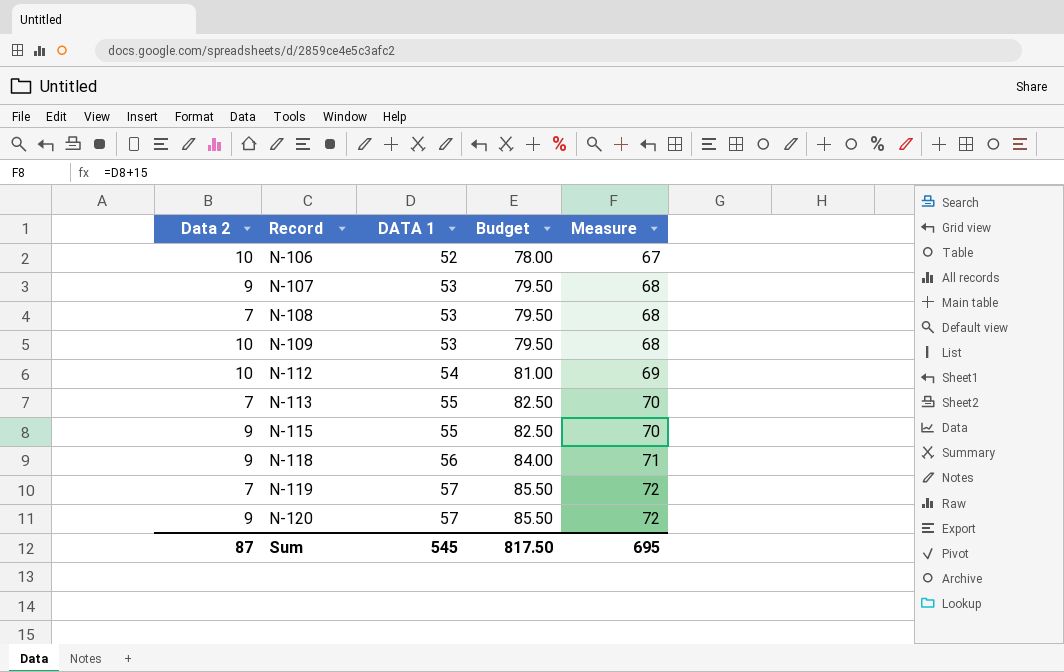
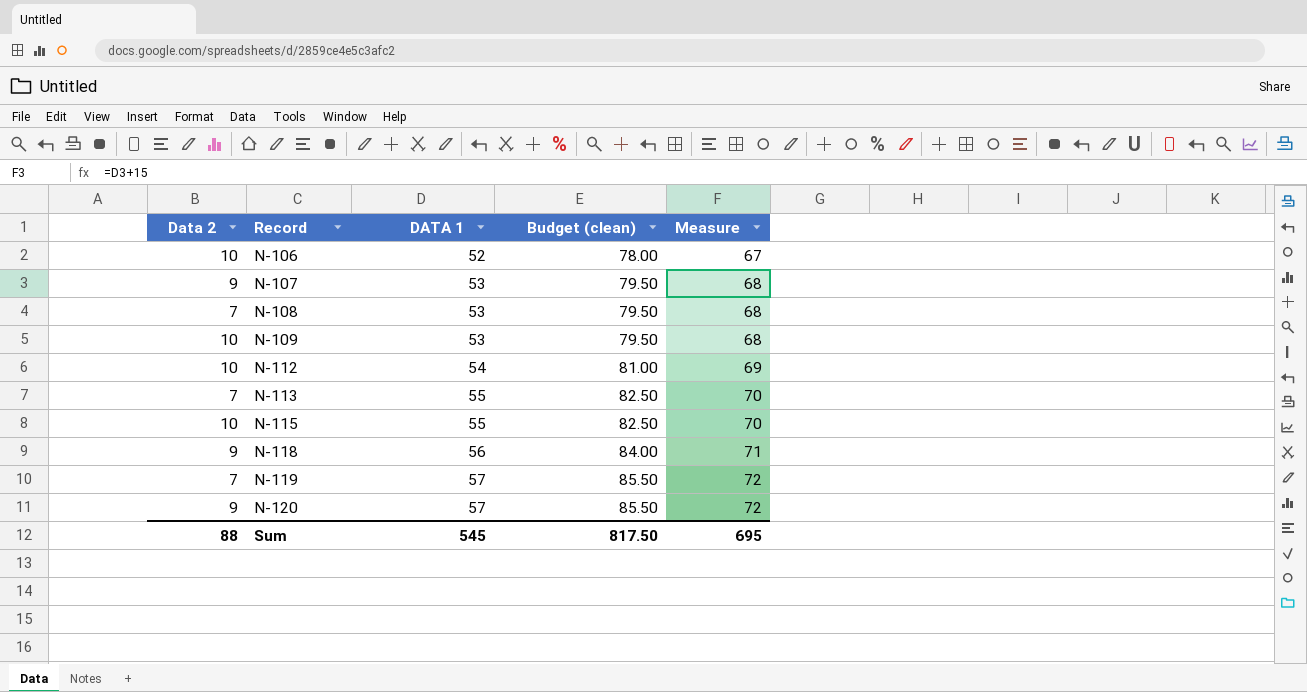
column name: Budget -> Budget (clean)
N-115 | Data 2: 9 -> 10
Sum | Data 2: 87 -> 88

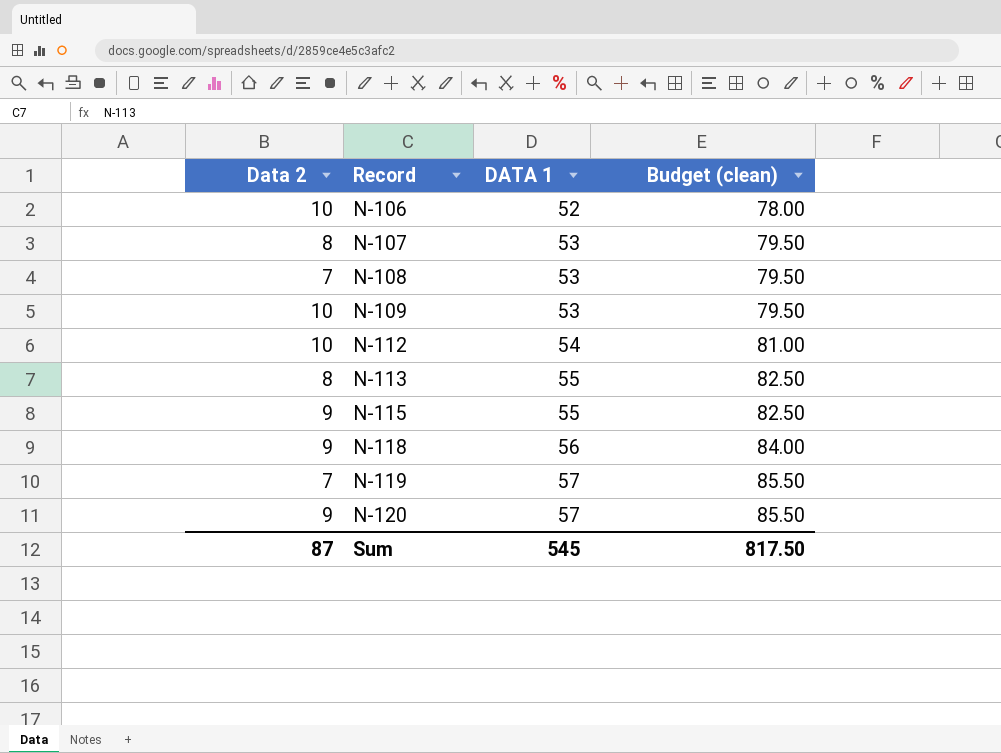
column Measure | formula: [DATA 1] + 15 -> none
N-107 | Data 2: 9 -> 8
N-113 | Data 2: 7 -> 8
N-115 | Data 2: 10 -> 9
Sum | Data 2: 88 -> 87

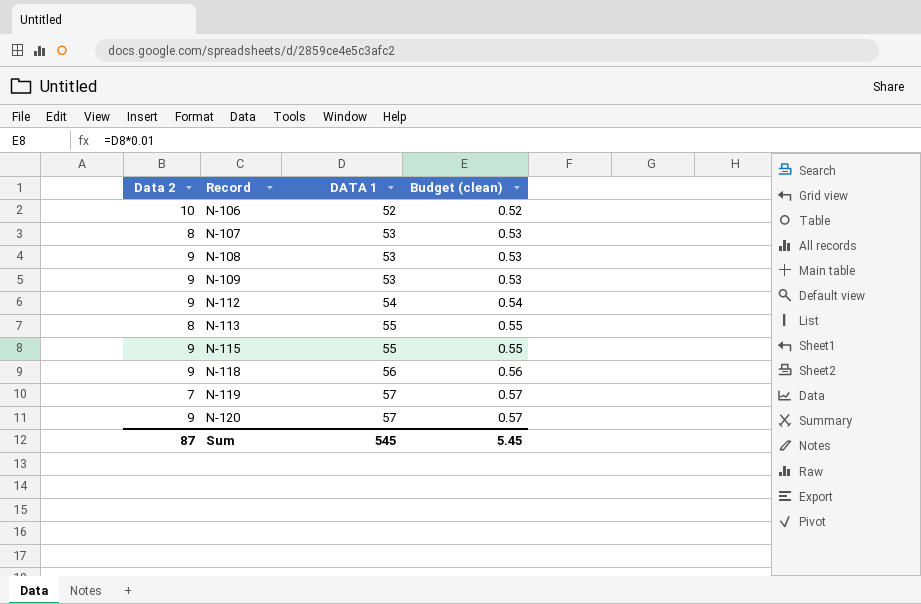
column Budget (clean) | formula: [DATA 1] * 1.5 -> [DATA 1] * 0.01
N-108 | Data 2: 7 -> 9
N-109 | Data 2: 10 -> 9
N-112 | Data 2: 10 -> 9
Sum | Budget (clean): 817.50 -> 5.45

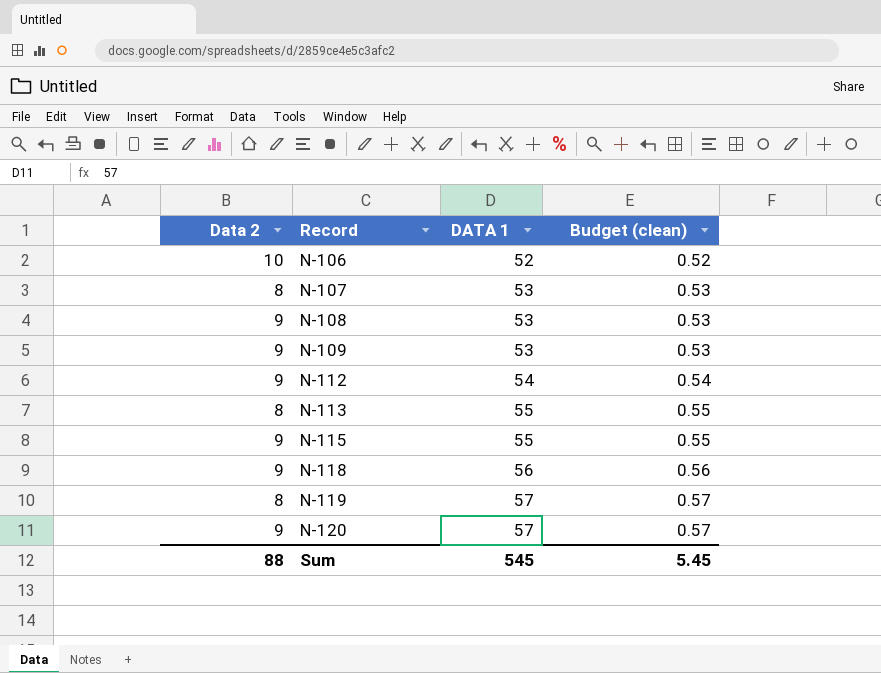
N-119 | Data 2: 7 -> 8
Sum | Data 2: 87 -> 88

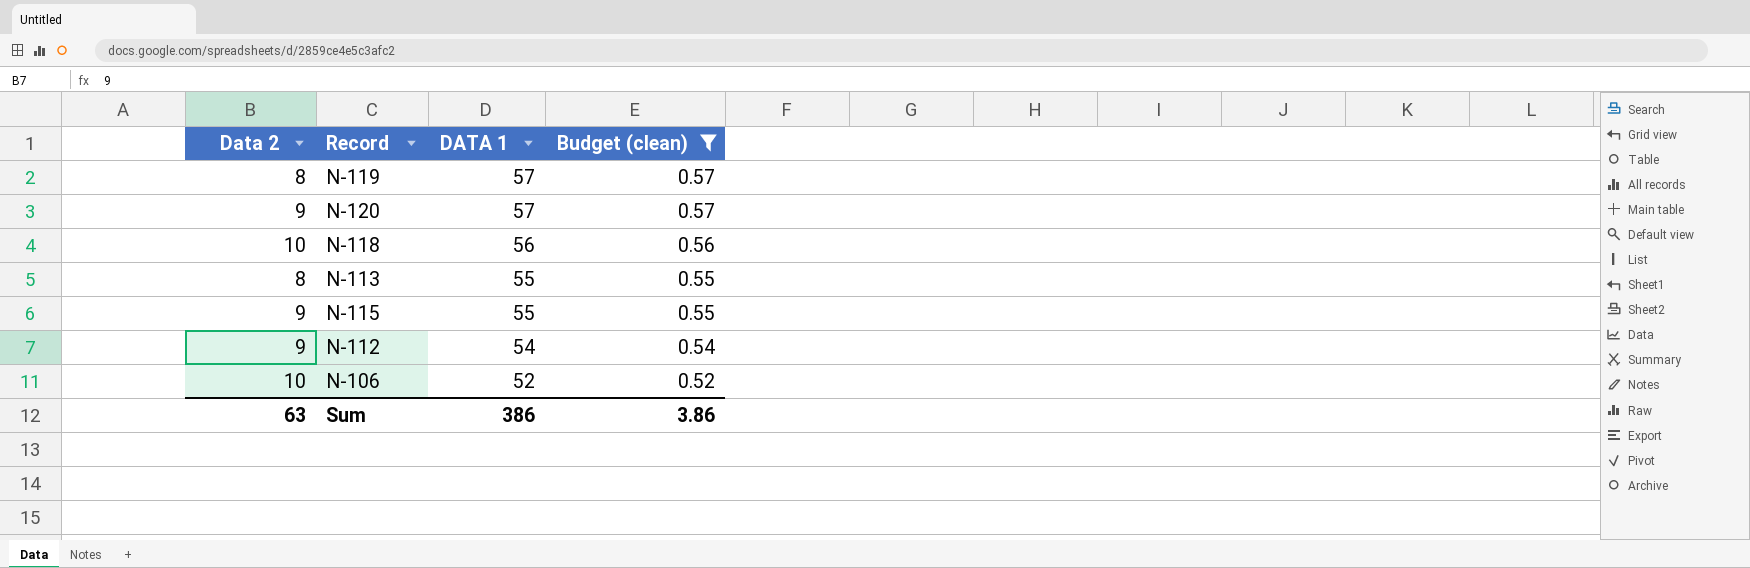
filter: none -> Budget (clean) != 0.53
row order: Record ascending -> DATA 1 descending
N-118 | Data 2: 9 -> 10
Sum | Data 2: 88 -> 63
Sum | DATA 1: 545 -> 386
Sum | Budget (clean): 5.45 -> 3.86

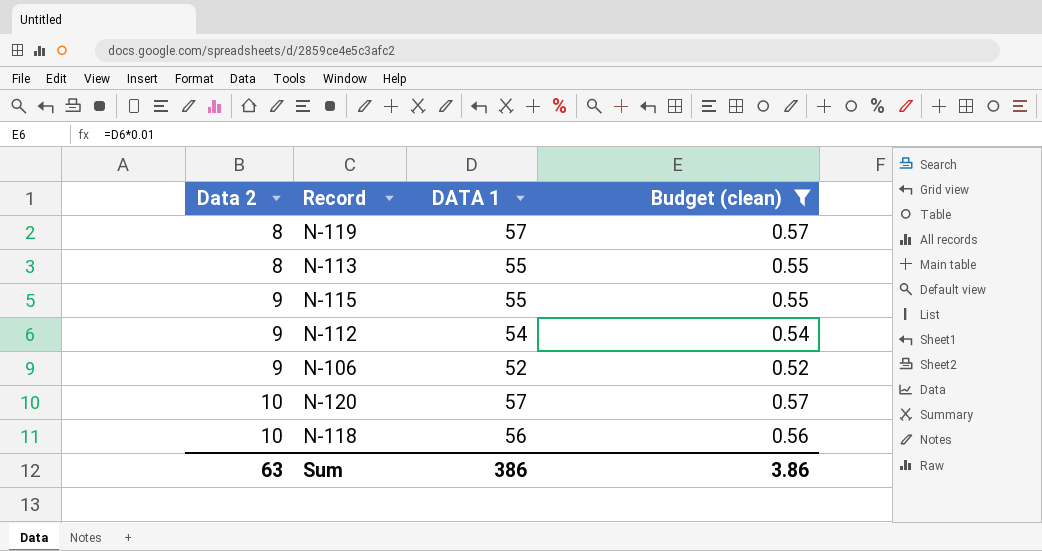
row order: DATA 1 descending -> Data 2 ascending
N-106 | Data 2: 10 -> 9
N-120 | Data 2: 9 -> 10

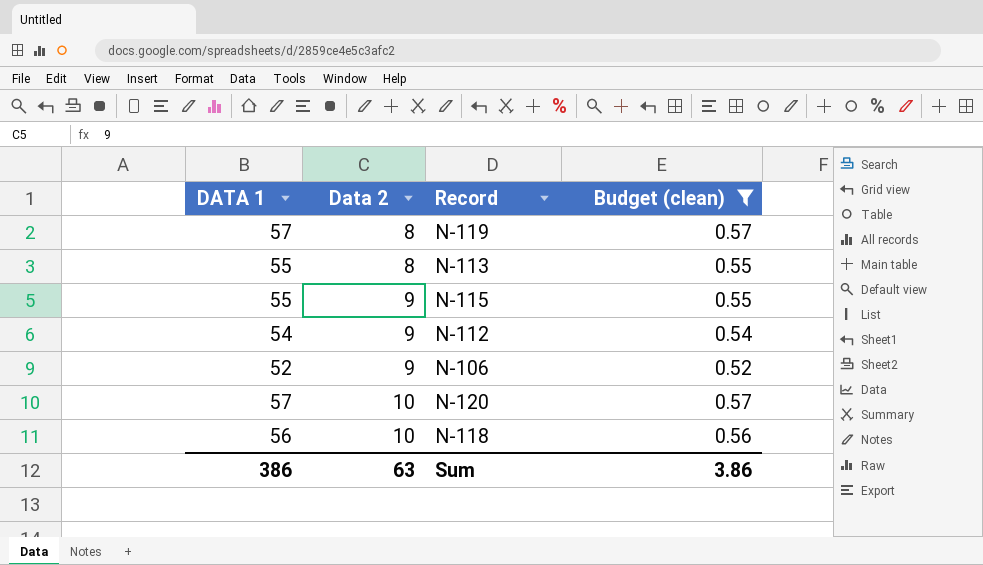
column DATA 1 | position: 3 -> 1

